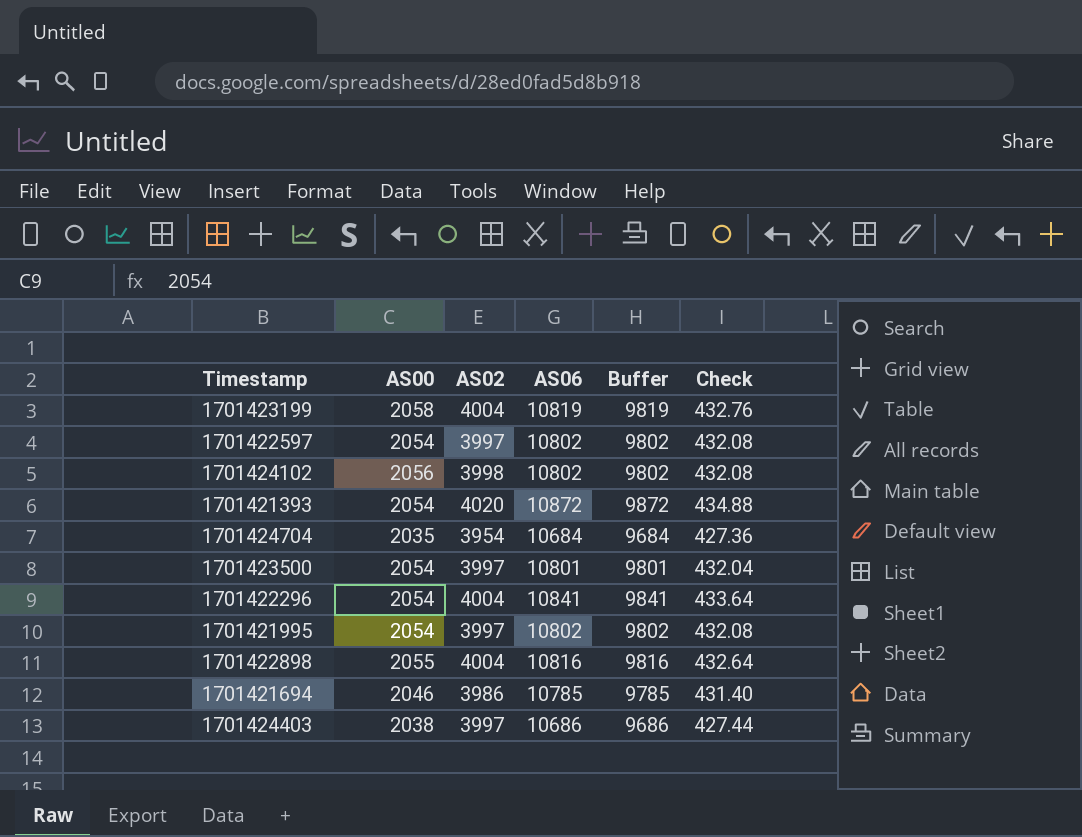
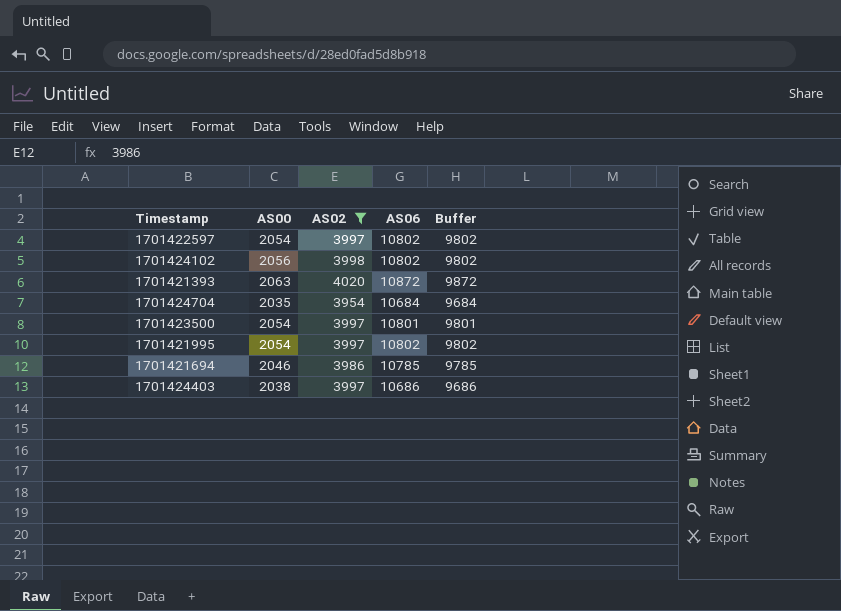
filter: none -> AS02 != 4004
column Check | formula: [AS06] * 0.04 -> none
1701421393 | AS00: 2054 -> 2063

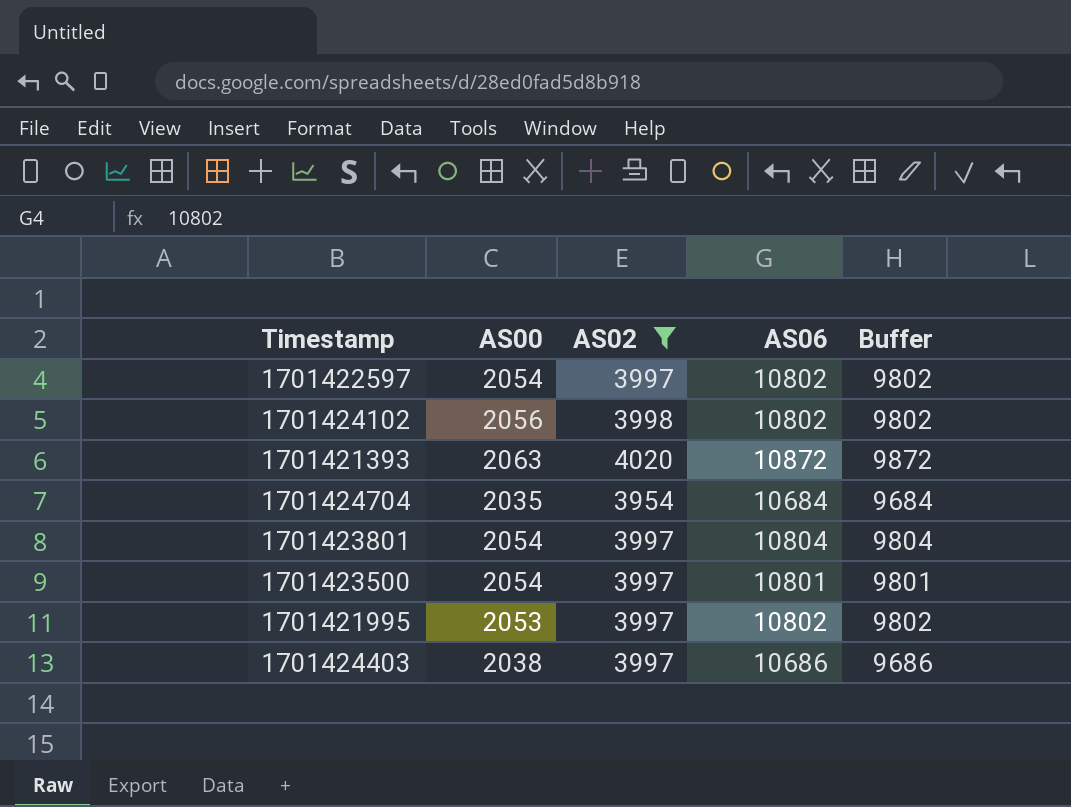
row 1701421694: 2046 | 3986 | 10785 | 9785 -> none
row 1701423801: none -> 2054 | 3997 | 10804 | 9804
1701421995 | AS00: 2054 -> 2053

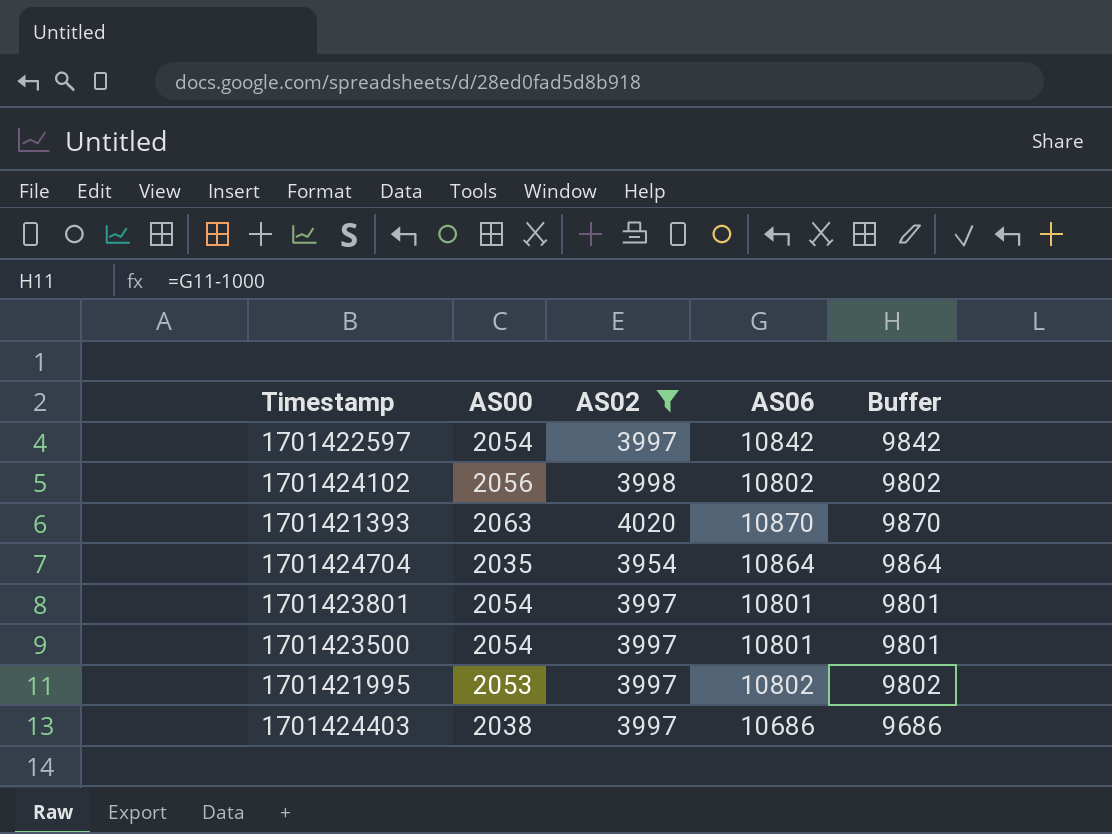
1701422597 | AS06: 10802 -> 10842
1701422597 | Buffer: 9802 -> 9842
1701421393 | AS06: 10872 -> 10870
1701421393 | Buffer: 9872 -> 9870
1701424704 | AS06: 10684 -> 10864
1701424704 | Buffer: 9684 -> 9864
1701423801 | AS06: 10804 -> 10801
1701423801 | Buffer: 9804 -> 9801

